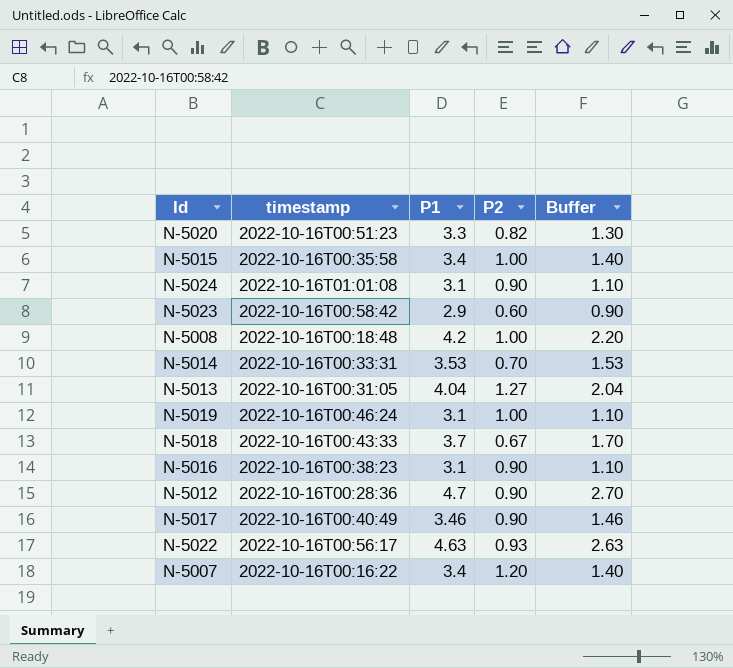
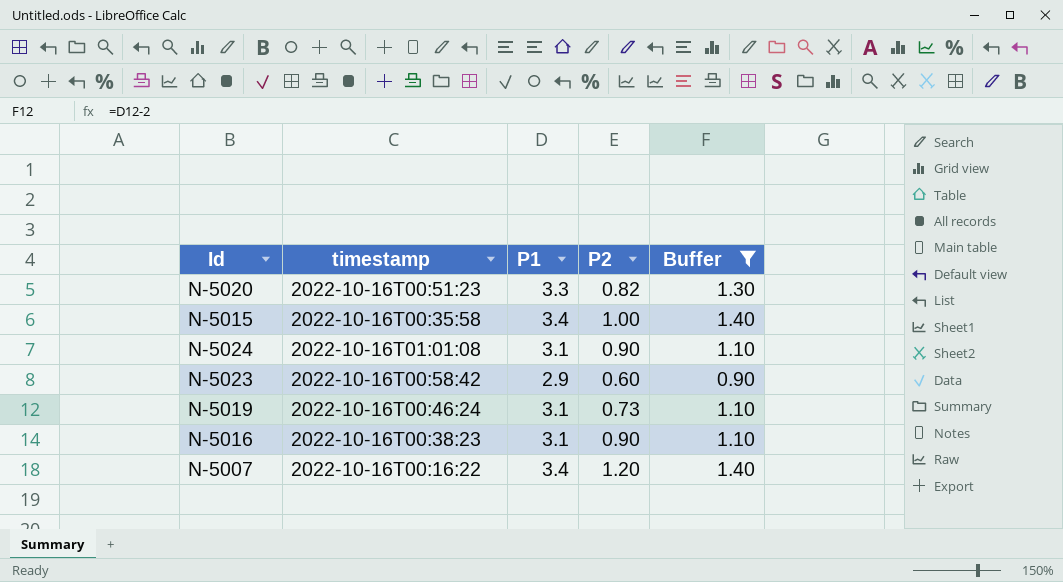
filter: none -> Buffer <= 1.40
N-5019 | P2: 1.00 -> 0.73

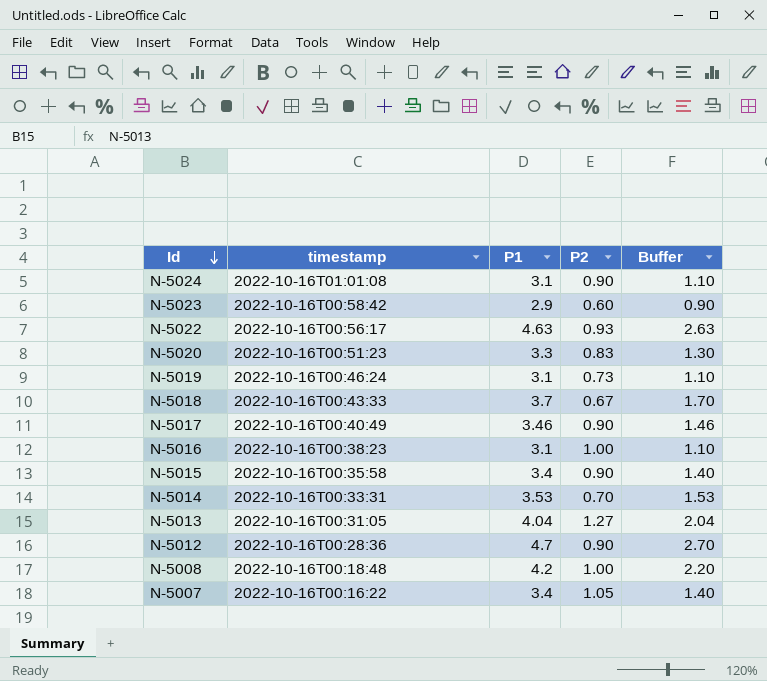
filter: Buffer <= 1.40 -> none
row order: none -> Id descending
N-5020 | P2: 0.82 -> 0.83
N-5016 | P2: 0.90 -> 1.00
N-5015 | P2: 1.00 -> 0.90
N-5007 | P2: 1.20 -> 1.05

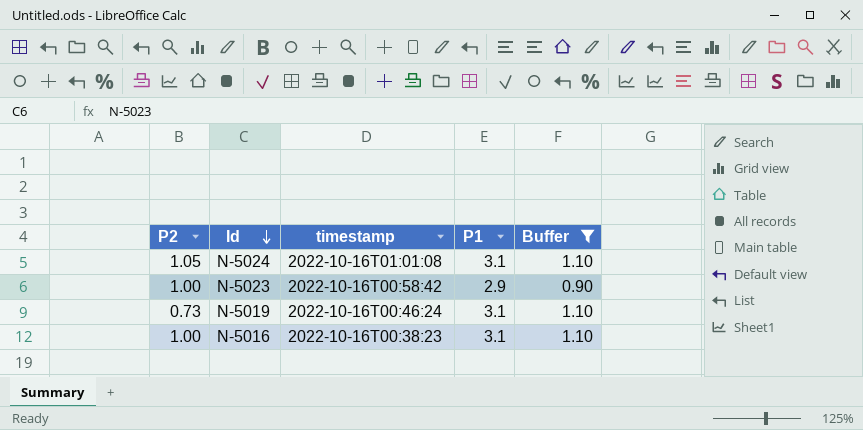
filter: none -> Buffer <= 1.10
column P2 | position: 4 -> 1
N-5024 | P2: 0.90 -> 1.05
N-5023 | P2: 0.60 -> 1.00

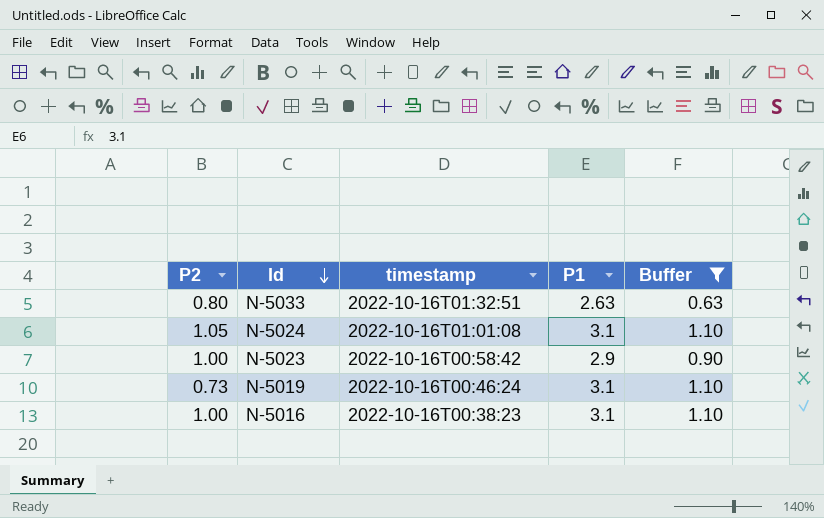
row N-5033: none -> 0.80 | 2022-10-16T01:32:51 | 2.63 | 0.63

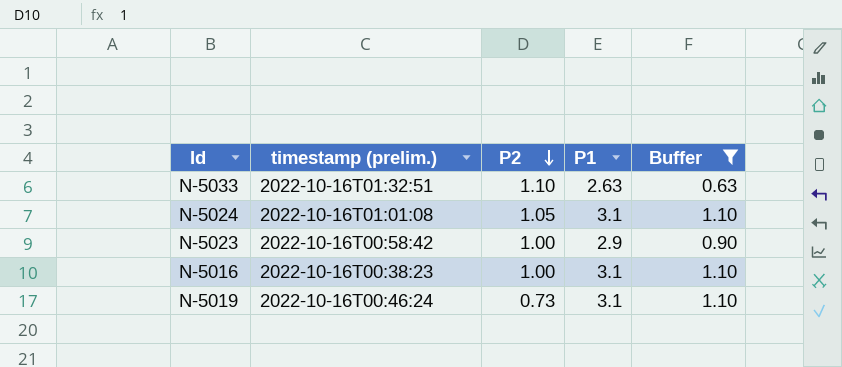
row order: Id descending -> P2 descending
column name: timestamp -> timestamp (prelim.)
column P2 | position: 1 -> 3
N-5033 | P2: 0.80 -> 1.10

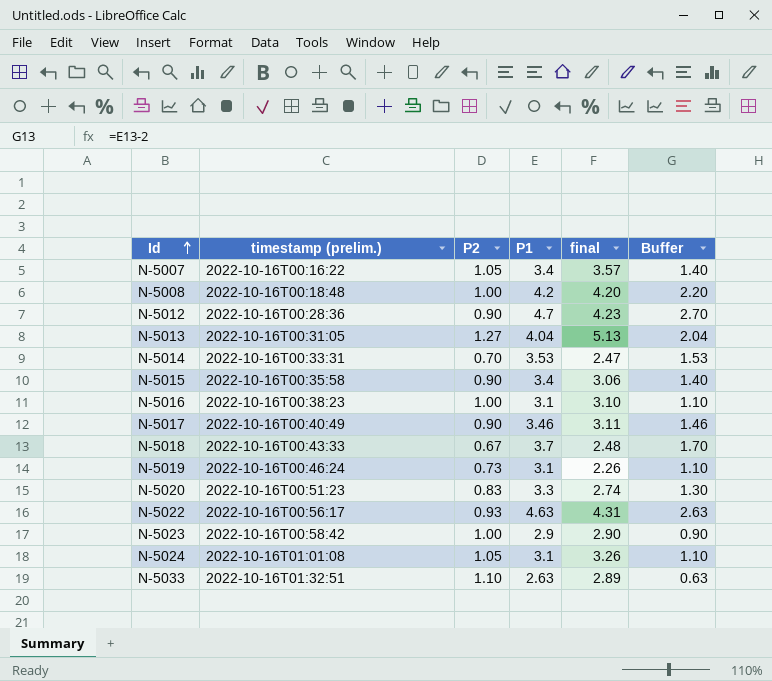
filter: Buffer <= 1.10 -> none
row order: P2 descending -> Id ascending
column final | formula: none -> [P2] * [P1]

